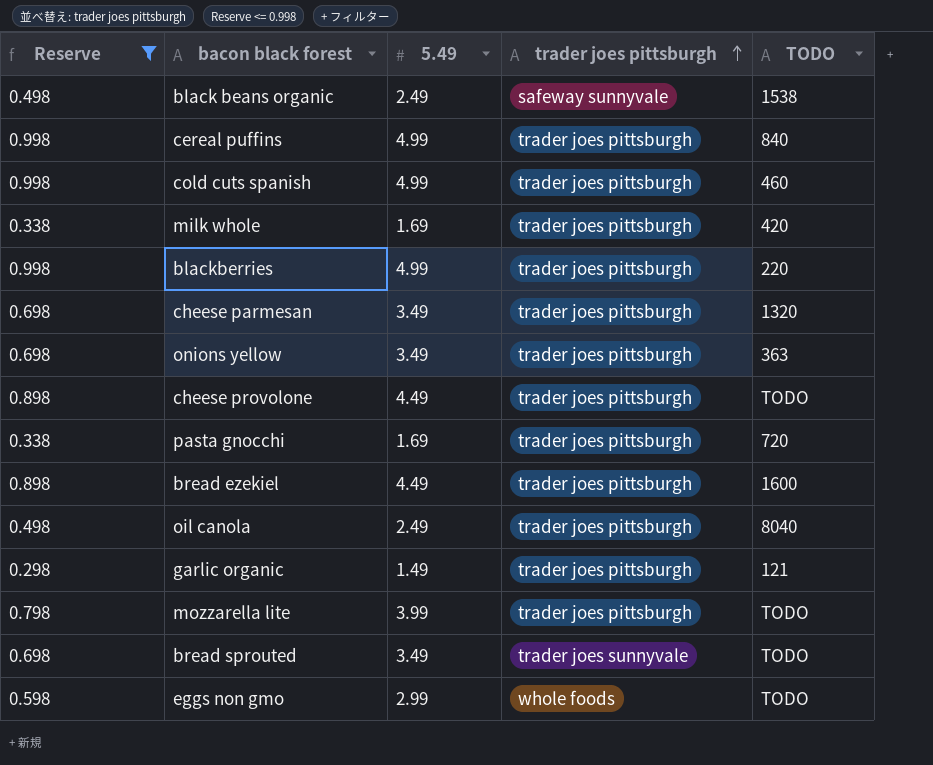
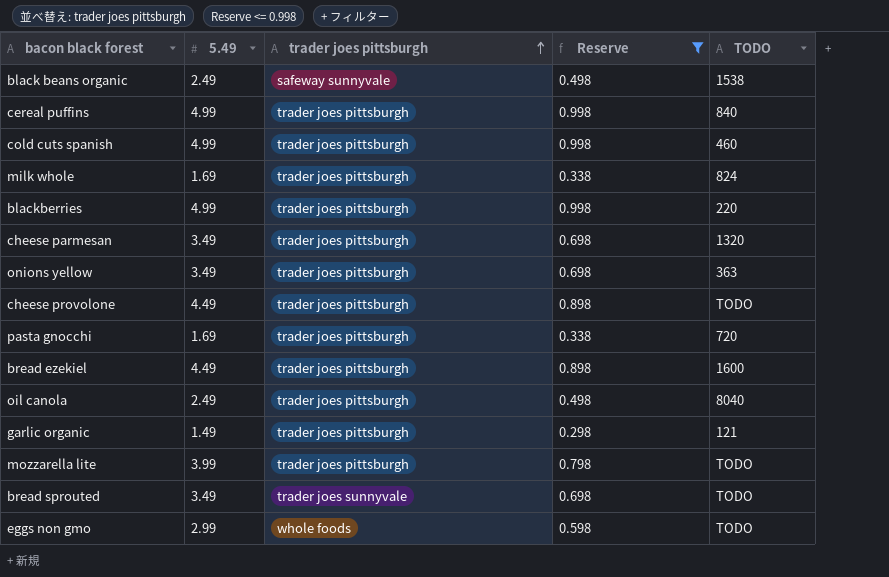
column Reserve | position: 1 -> 4
milk whole | TODO: 420 -> 824

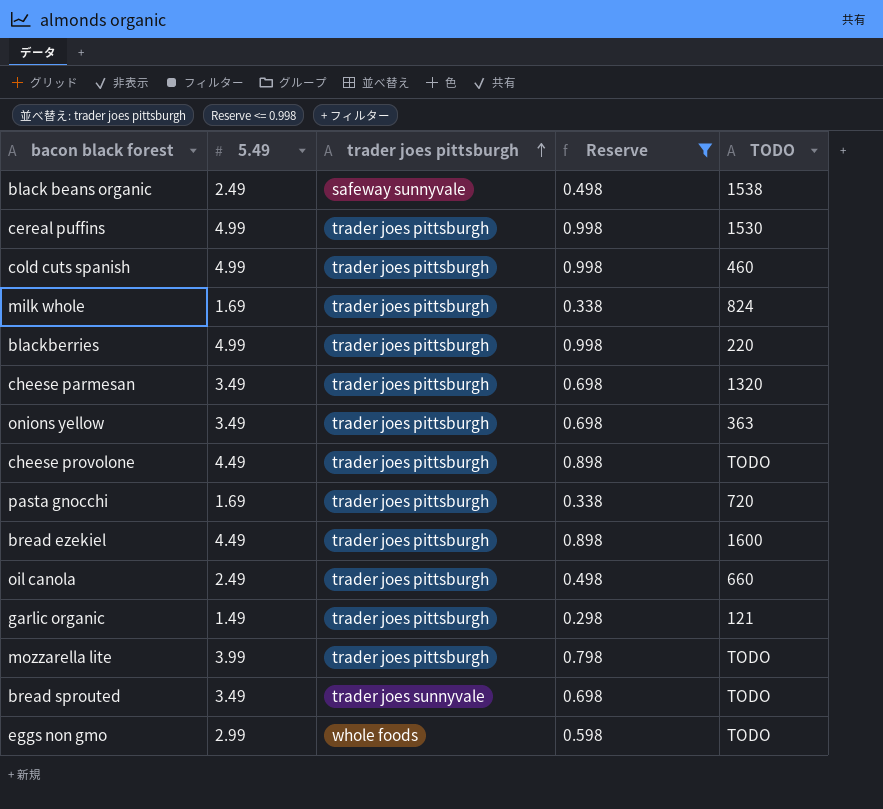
cereal puffins | TODO: 840 -> 1530
oil canola | TODO: 8040 -> 660

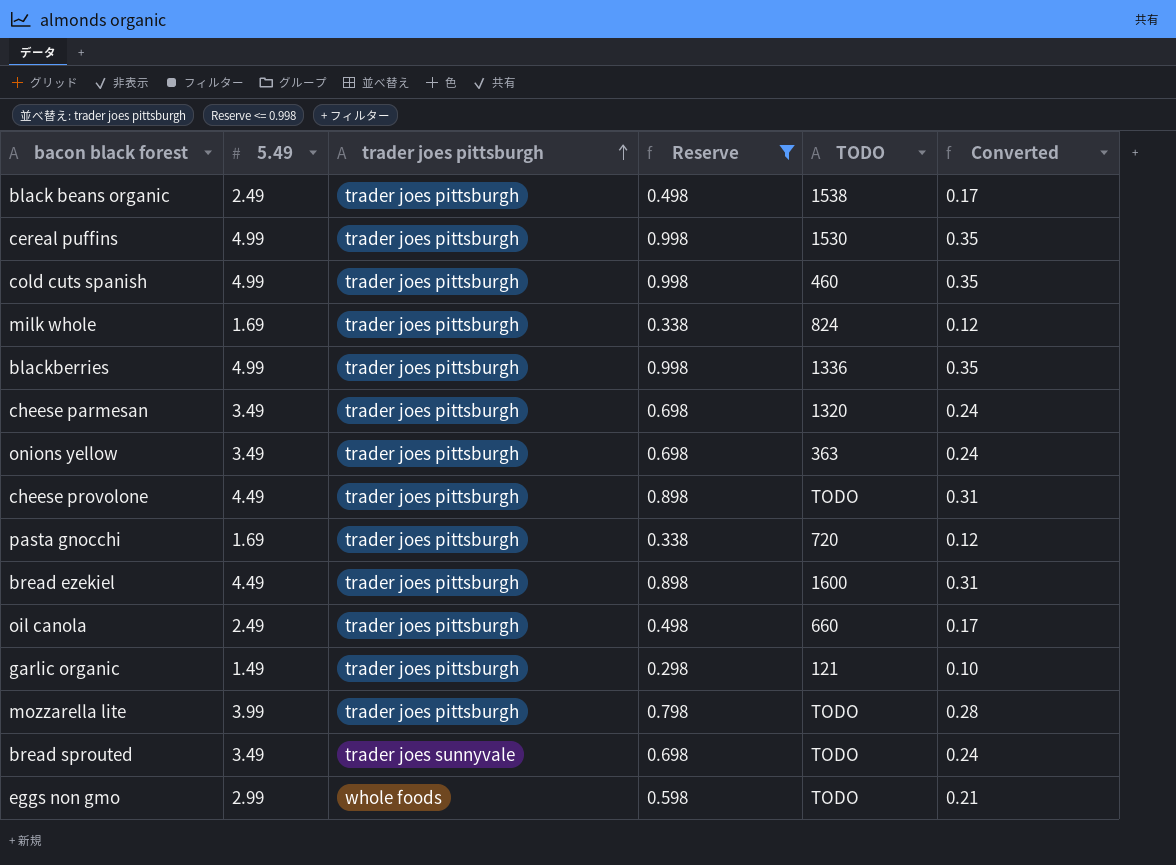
column Converted | formula: none -> [5.49] * 0.07
black beans organic | trader joes pittsburgh: safeway sunnyvale -> trader joes pittsburgh
blackberries | TODO: 220 -> 1336

